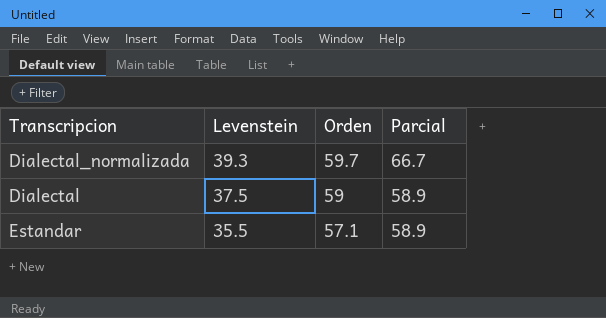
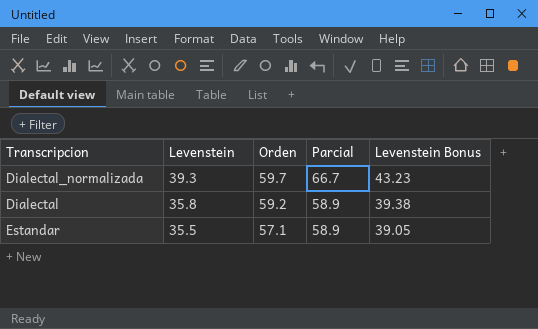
column Levenstein Bonus | formula: none -> [Levenstein] * 1.1
Dialectal | Levenstein: 37.5 -> 35.8
Dialectal | Orden: 59 -> 59.2

